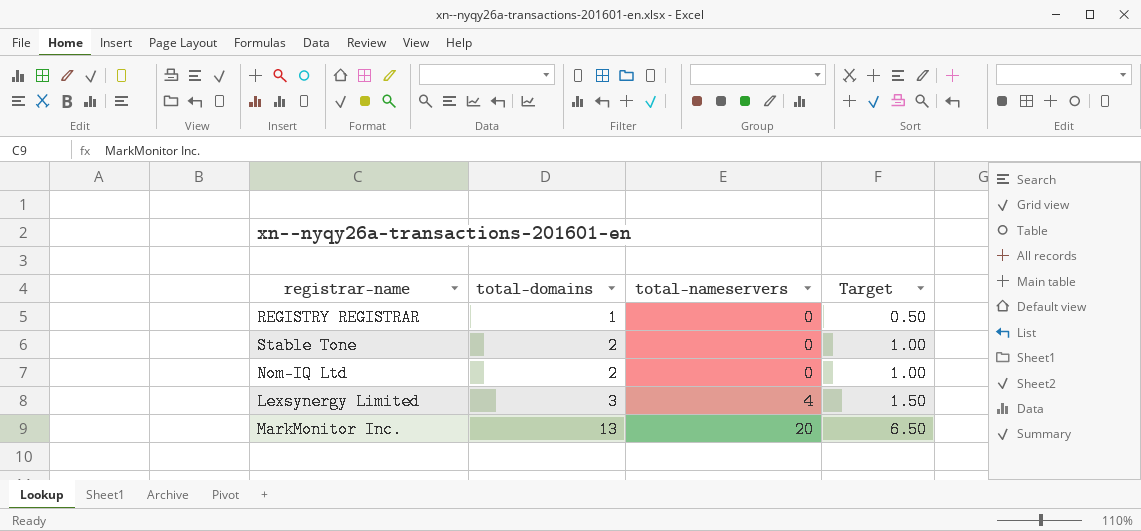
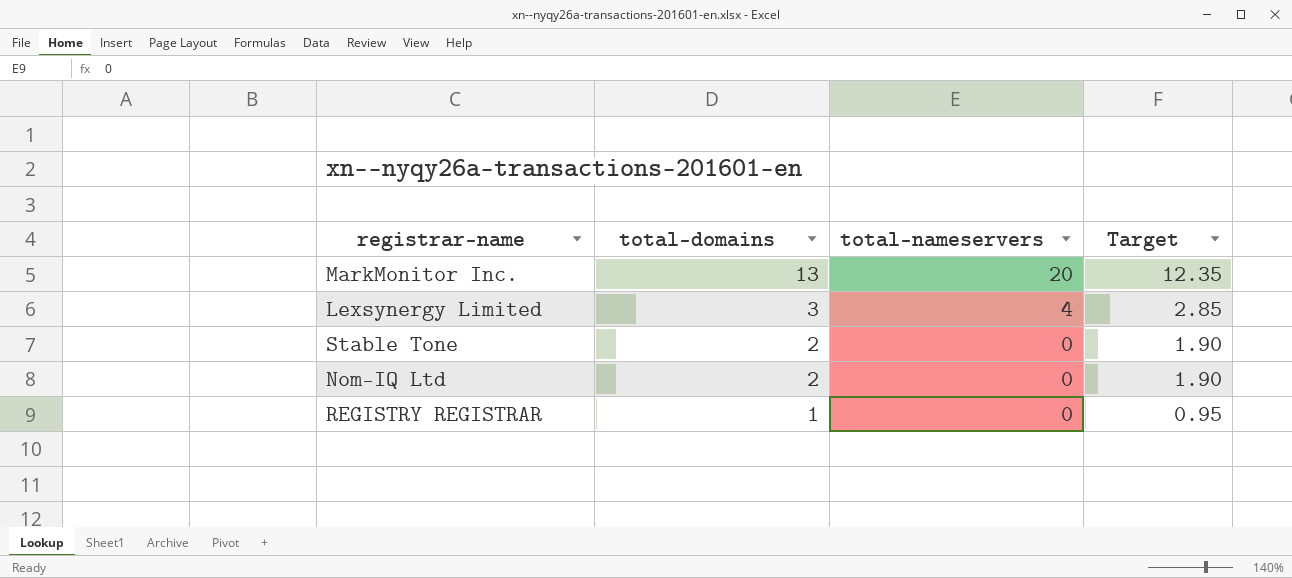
row order: total-domains ascending -> total-domains descending
column Target | formula: [total-domains] * 0.5 -> [total-domains] * 0.95

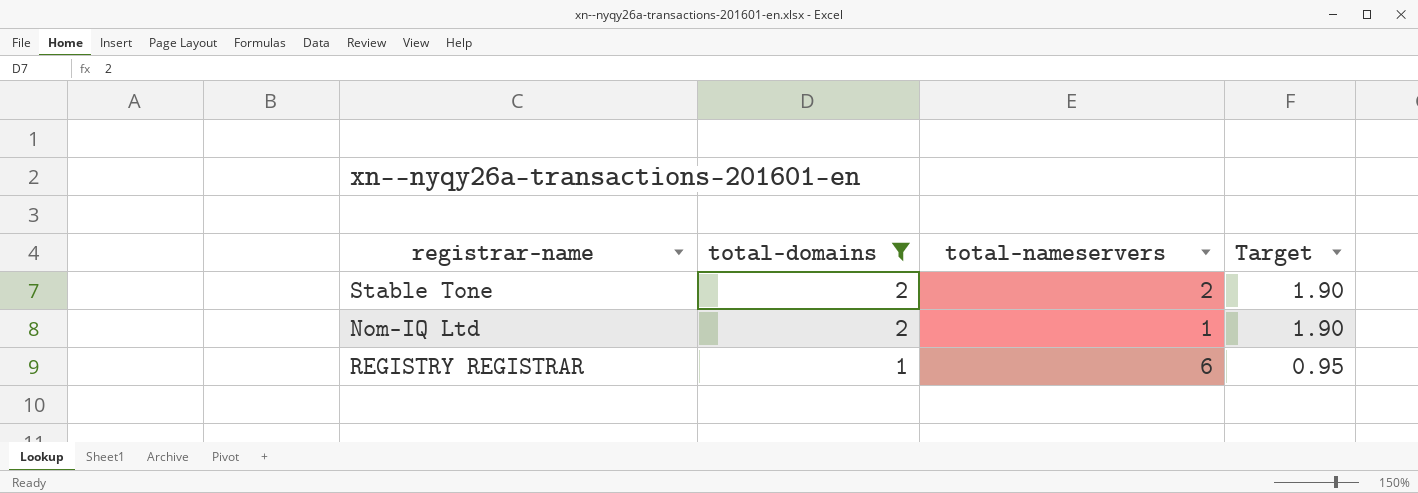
filter: none -> total-domains <= 2
Stable Tone | total-nameservers: 0 -> 2
Nom-IQ Ltd | total-nameservers: 0 -> 1
REGISTRY REGISTRAR | total-nameservers: 0 -> 6

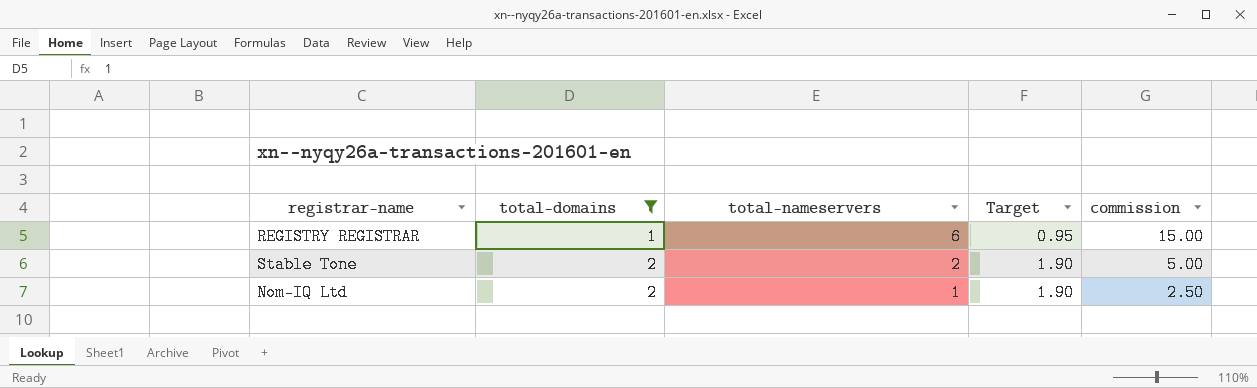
row order: total-domains descending -> total-domains ascending
column commission | formula: none -> [total-nameservers] * 2.5

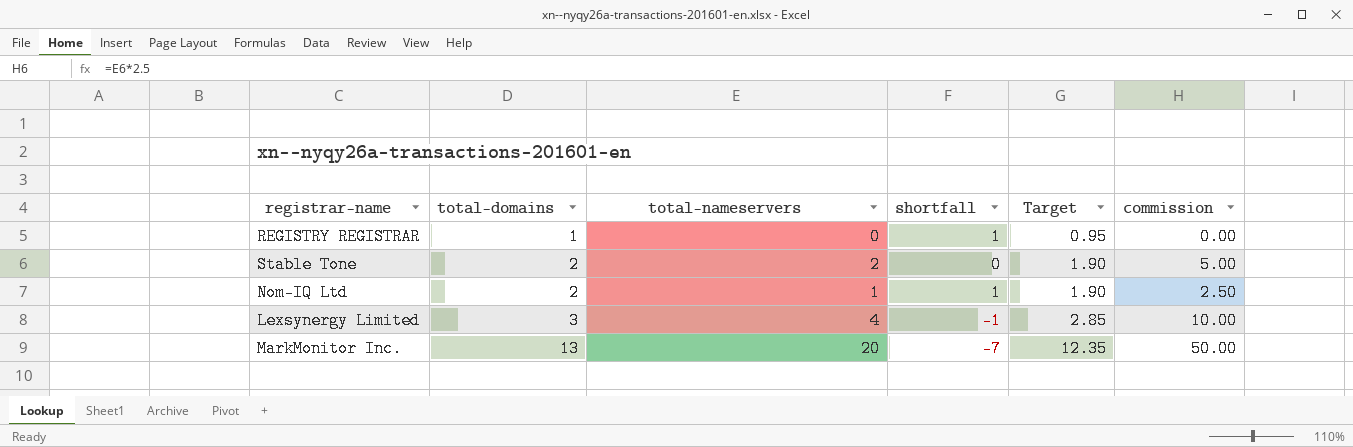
filter: total-domains <= 2 -> none
column shortfall | formula: none -> [total-domains] - [total-nameservers]
REGISTRY REGISTRAR | total-nameservers: 6 -> 0
REGISTRY REGISTRAR | commission: 15.00 -> 0.00

